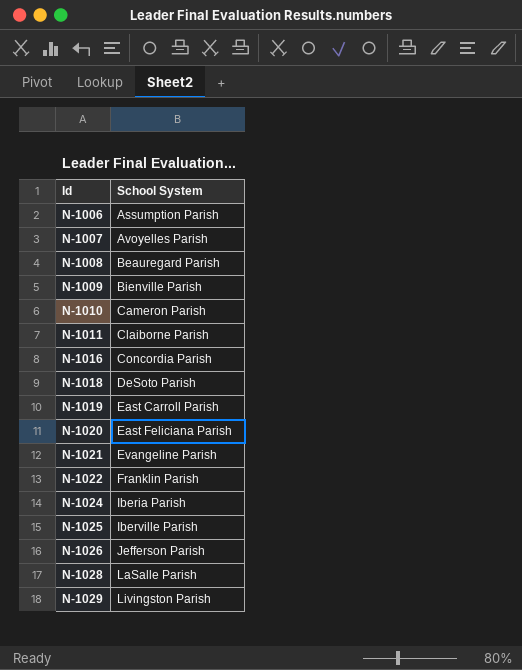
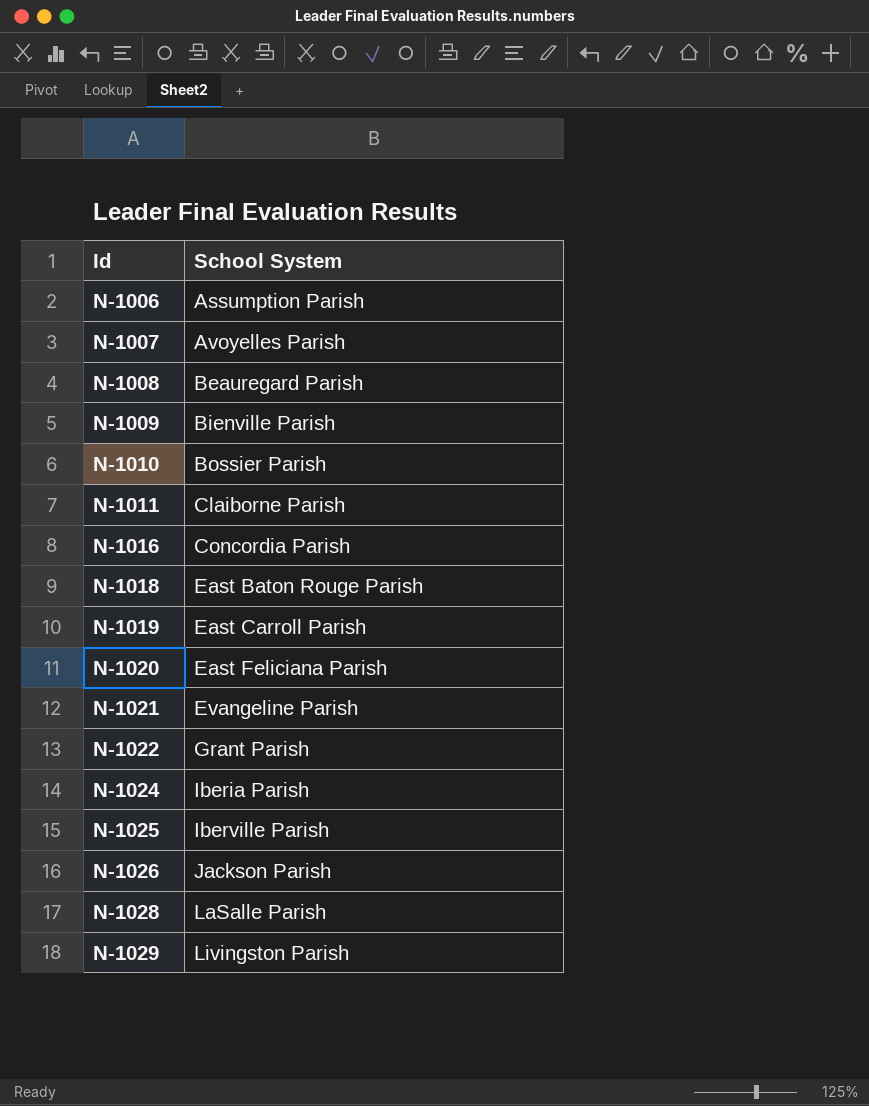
N-1010 | School System: Cameron Parish -> Bossier Parish
N-1018 | School System: DeSoto Parish -> East Baton Rouge Parish
N-1022 | School System: Franklin Parish -> Grant Parish
N-1026 | School System: Jefferson Parish -> Jackson Parish

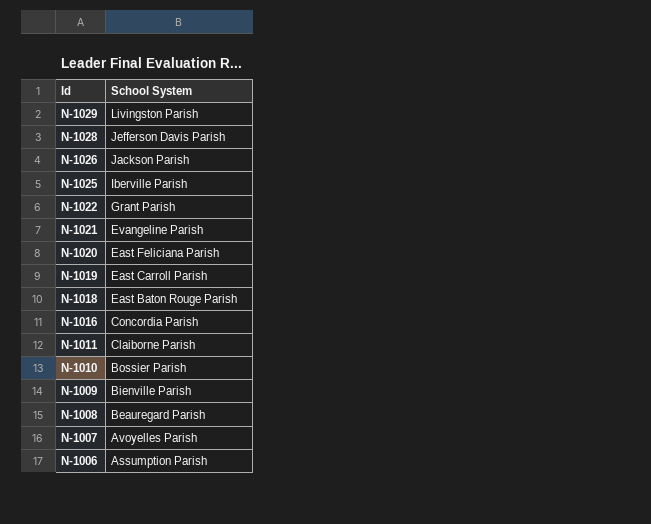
row order: Id ascending -> Id descending
row N-1024: Iberia Parish -> none
N-1028 | School System: LaSalle Parish -> Jefferson Davis Parish

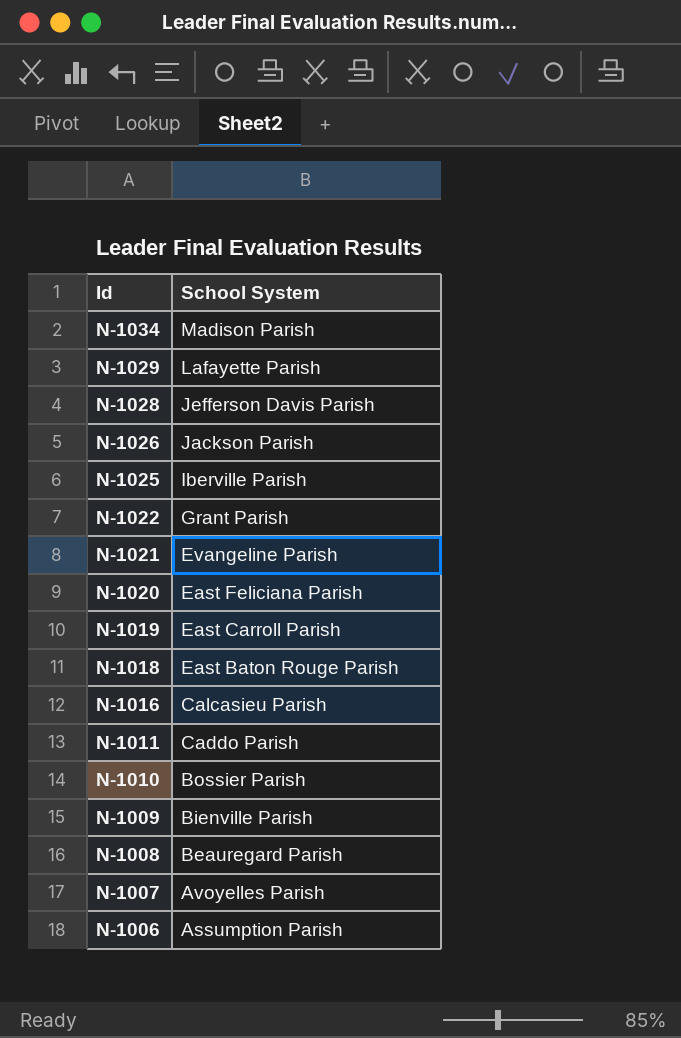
row N-1034: none -> Madison Parish
N-1029 | School System: Livingston Parish -> Lafayette Parish
N-1016 | School System: Concordia Parish -> Calcasieu Parish
N-1011 | School System: Claiborne Parish -> Caddo Parish

